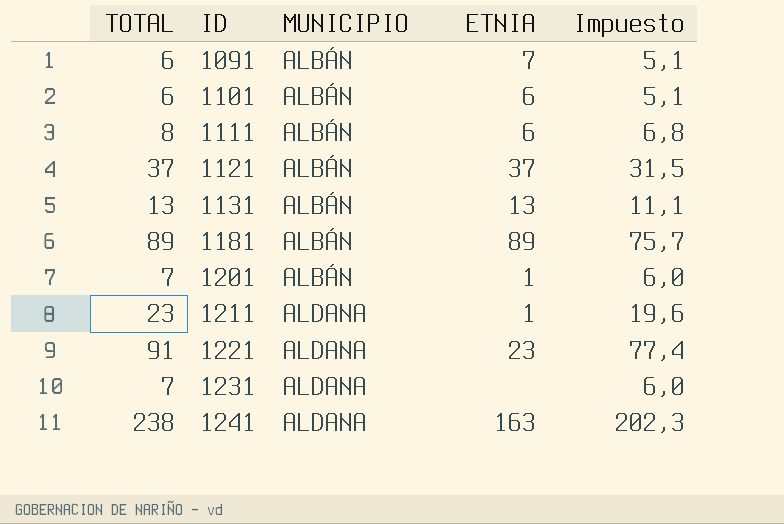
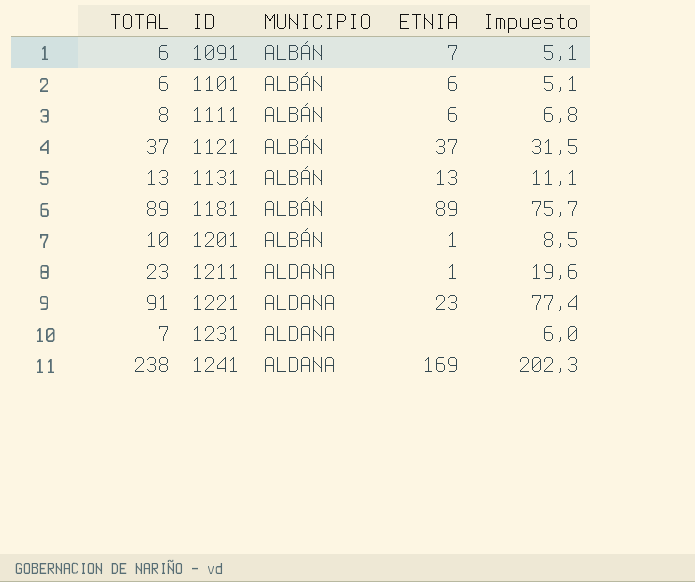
1201 | TOTAL: 7 -> 10
1201 | Impuesto: 6,0 -> 8,5
1241 | ETNIA: 163 -> 169

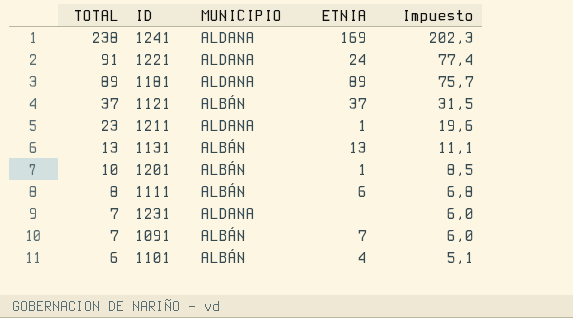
row order: ID ascending -> TOTAL descending
1221 | ETNIA: 23 -> 24
1181 | MUNICIPIO: ALBÁN -> ALDANA
1091 | TOTAL: 6 -> 7
1091 | Impuesto: 5,1 -> 6,0
1101 | ETNIA: 6 -> 4

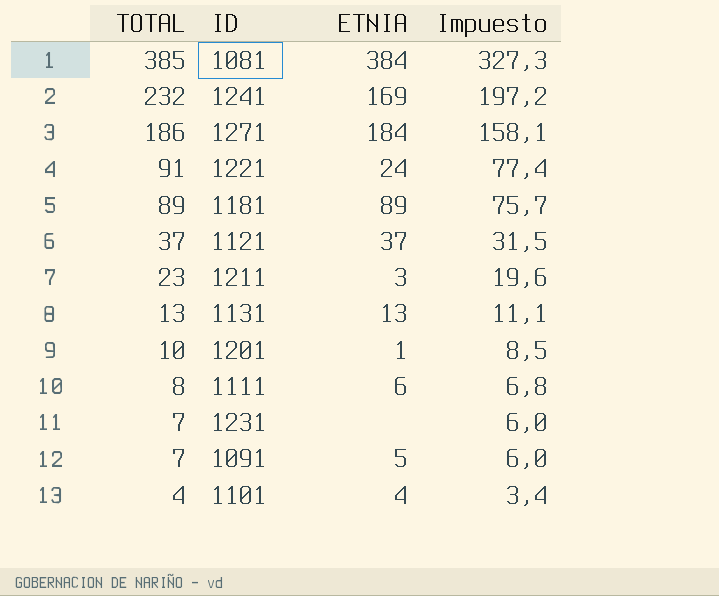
column MUNICIPIO | position: 3 -> none
row 1081: none -> 385 | 384 | 327,3
1241 | TOTAL: 238 -> 232
1241 | Impuesto: 202,3 -> 197,2
row 1271: none -> 186 | 184 | 158,1
1211 | ETNIA: 1 -> 3
1091 | ETNIA: 7 -> 5
1101 | TOTAL: 6 -> 4
1101 | Impuesto: 5,1 -> 3,4

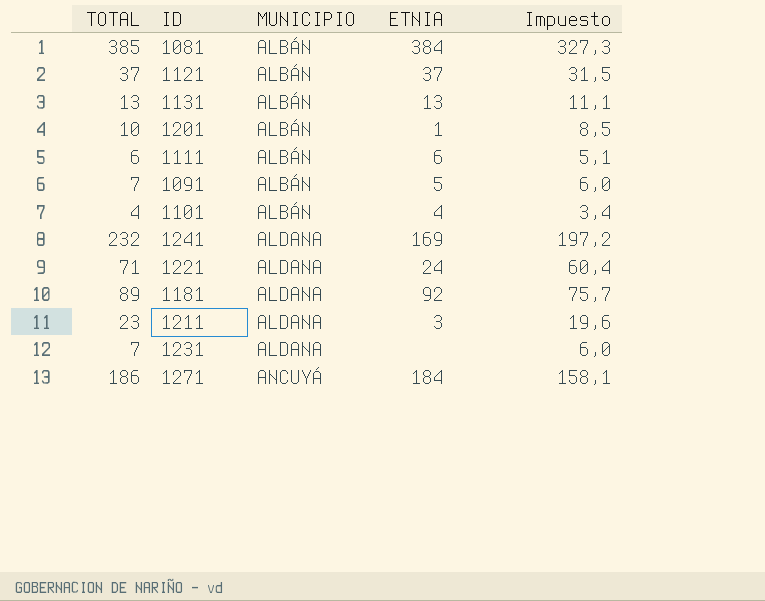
row order: TOTAL descending -> MUNICIPIO ascending
column MUNICIPIO | position: none -> 3
1111 | TOTAL: 8 -> 6
1111 | Impuesto: 6,8 -> 5,1
1221 | TOTAL: 91 -> 71
1221 | Impuesto: 77,4 -> 60,4
1181 | ETNIA: 89 -> 92

